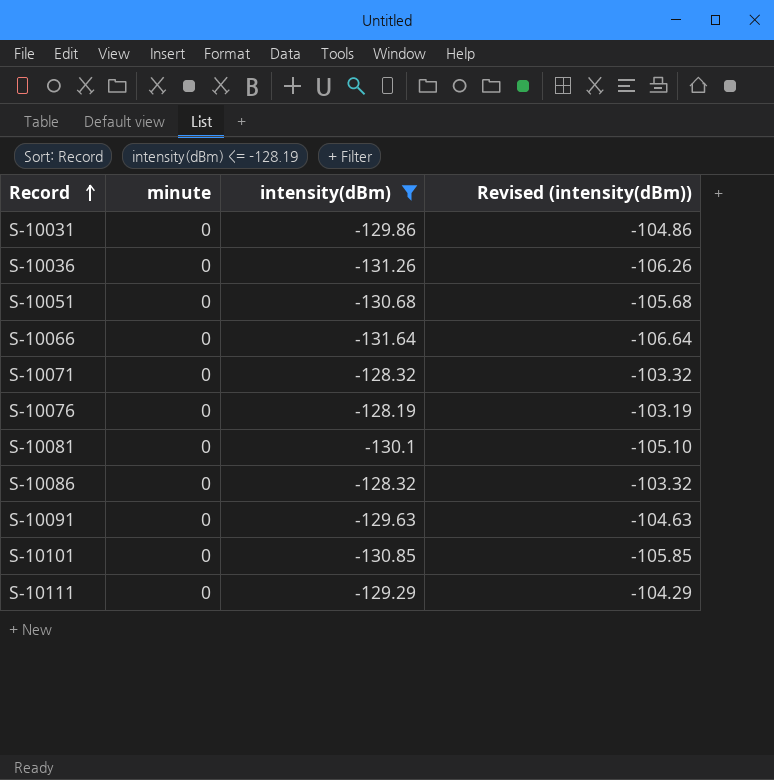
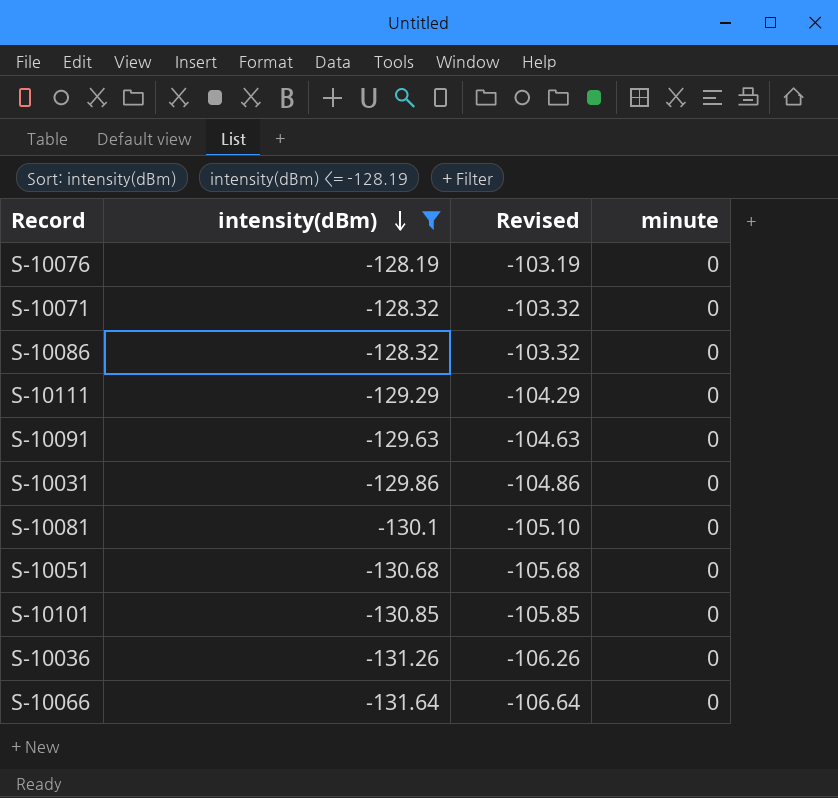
row order: Record ascending -> intensity(dBm) descending
column name: Revised (intensity(dBm)) -> Revised
column minute | position: 2 -> 4

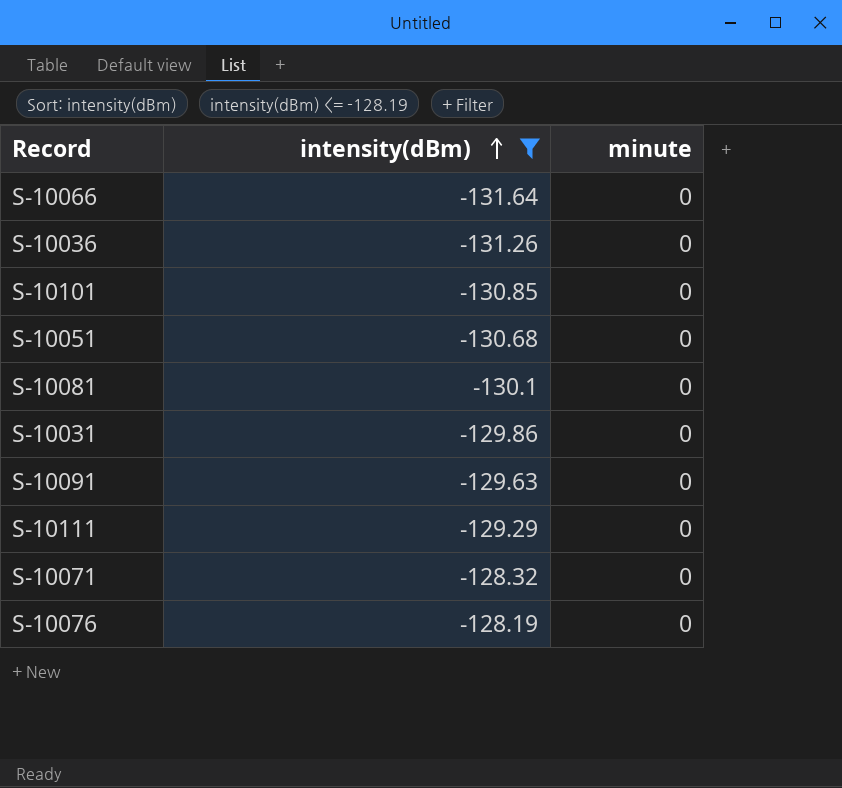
row order: intensity(dBm) descending -> intensity(dBm) ascending
column Revised | formula: [intensity(dBm)] + 25 -> none
row S-10086: -128.32 | -103.32 | 0 -> none

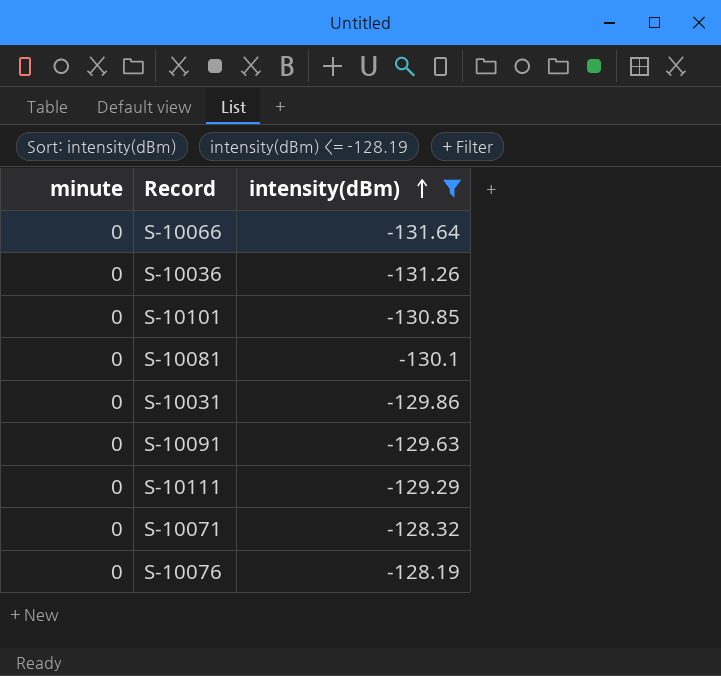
column minute | position: 3 -> 1
row S-10051: -130.68 | 0 -> none

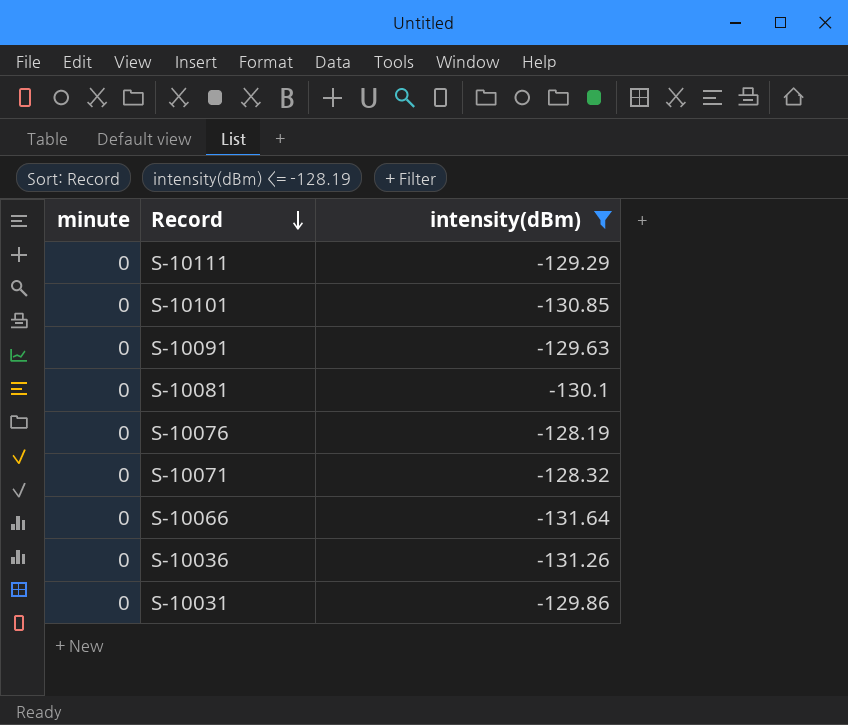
row order: intensity(dBm) ascending -> Record descending

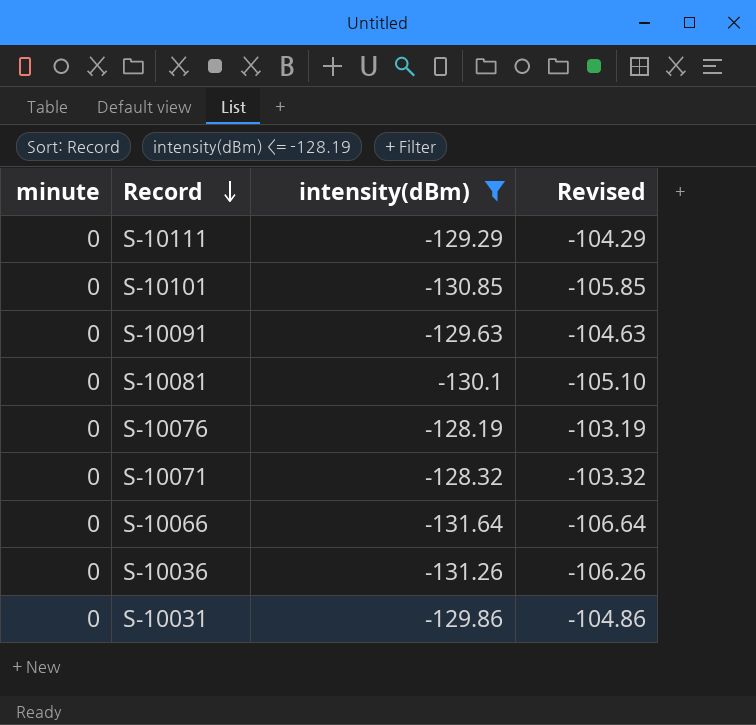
column Revised | formula: none -> [intensity(dBm)] + 25

